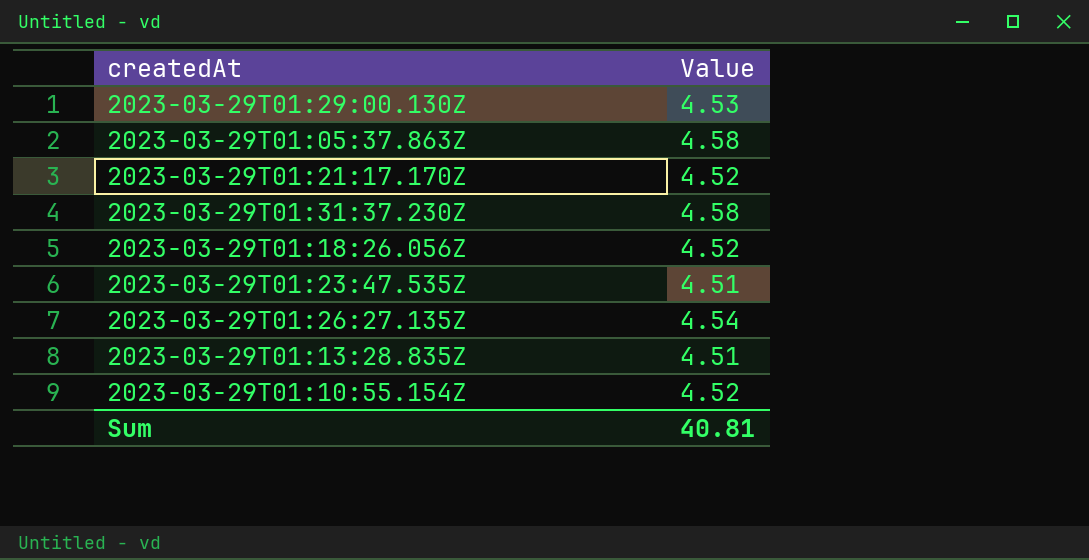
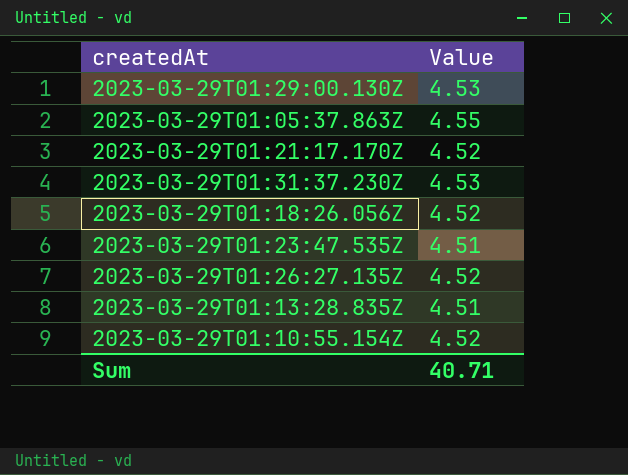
2023-03-29T01:05:37.863Z | Value: 4.58 -> 4.55
2023-03-29T01:31:37.230Z | Value: 4.58 -> 4.53
2023-03-29T01:26:27.135Z | Value: 4.54 -> 4.52
Sum | Value: 40.81 -> 40.71

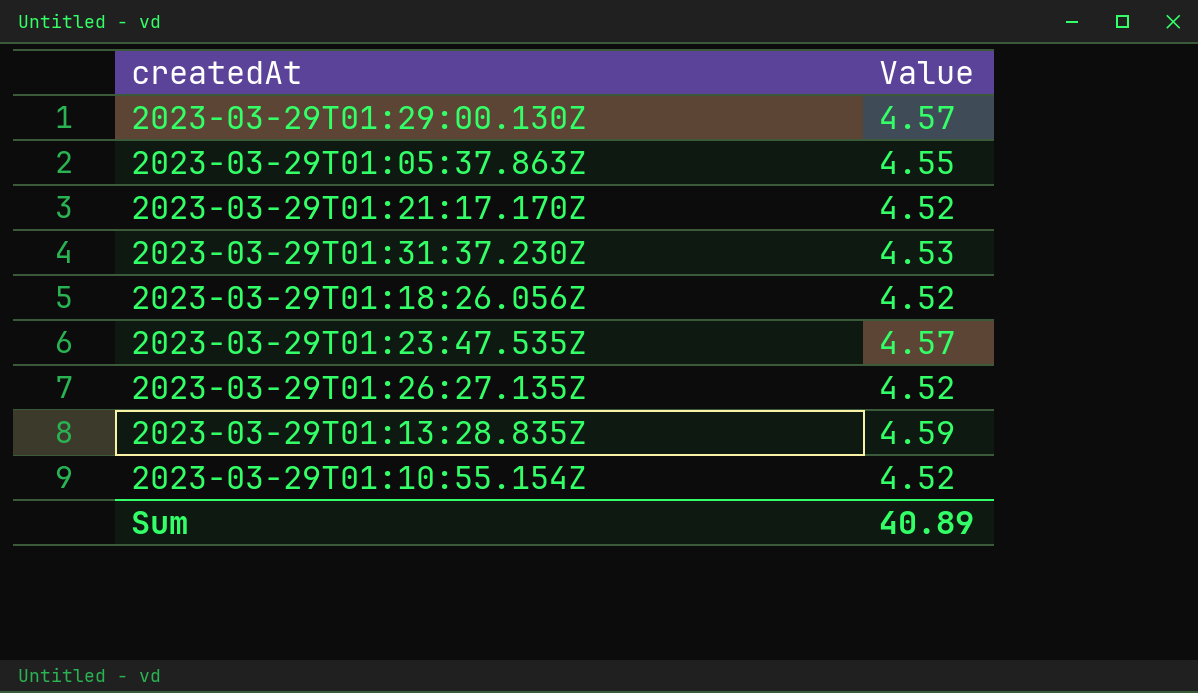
2023-03-29T01:29:00.130Z | Value: 4.53 -> 4.57
2023-03-29T01:23:47.535Z | Value: 4.51 -> 4.57
2023-03-29T01:13:28.835Z | Value: 4.51 -> 4.59
Sum | Value: 40.71 -> 40.89

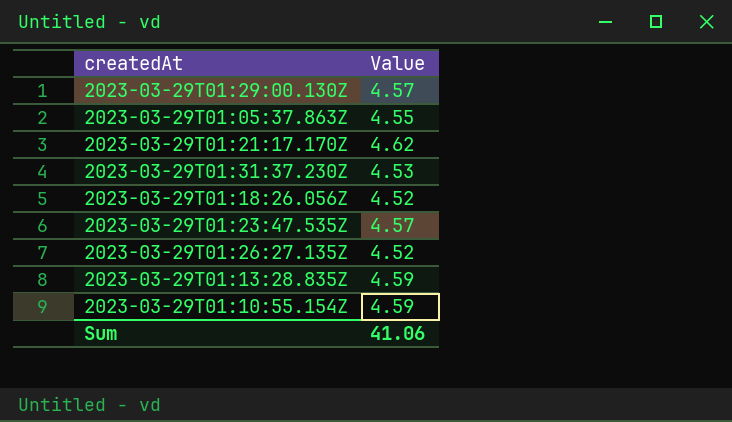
2023-03-29T01:21:17.170Z | Value: 4.52 -> 4.62
2023-03-29T01:10:55.154Z | Value: 4.52 -> 4.59
Sum | Value: 40.89 -> 41.06

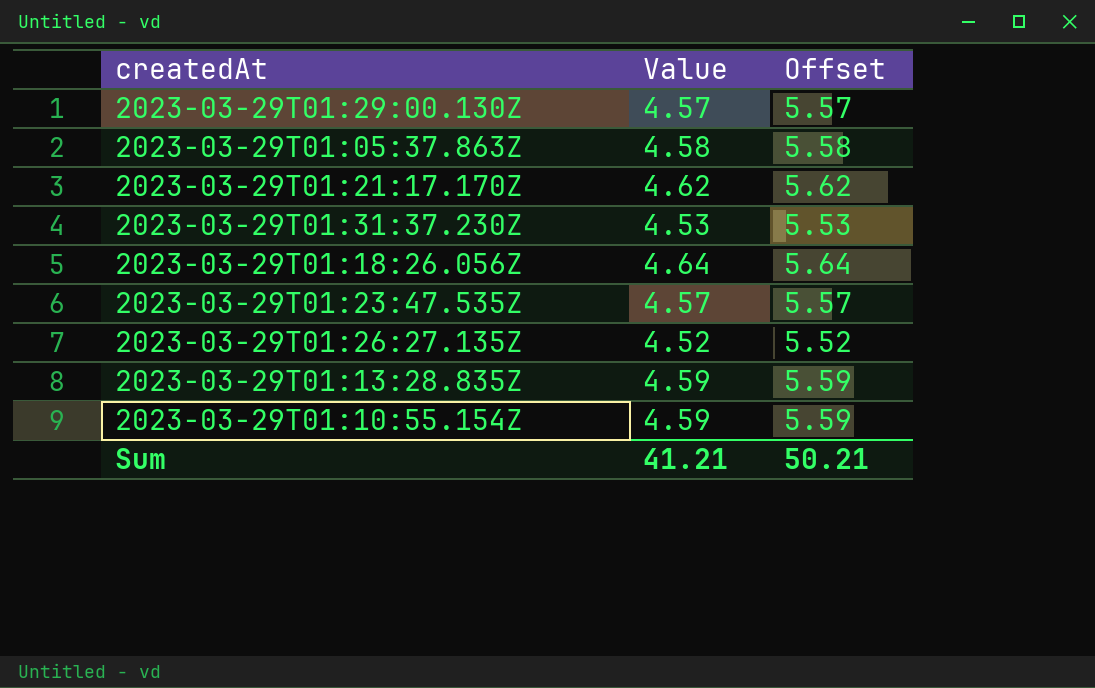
column Offset | formula: none -> [Value] + 1
2023-03-29T01:05:37.863Z | Value: 4.55 -> 4.58
2023-03-29T01:18:26.056Z | Value: 4.52 -> 4.64
Sum | Value: 41.06 -> 41.21

